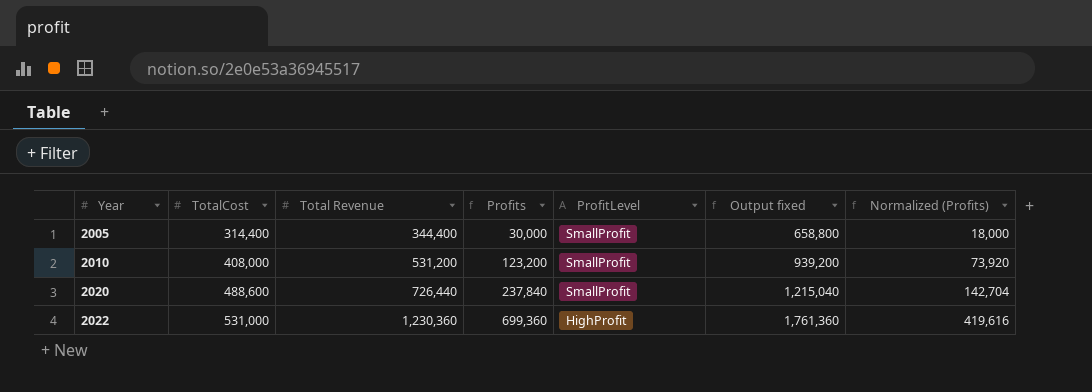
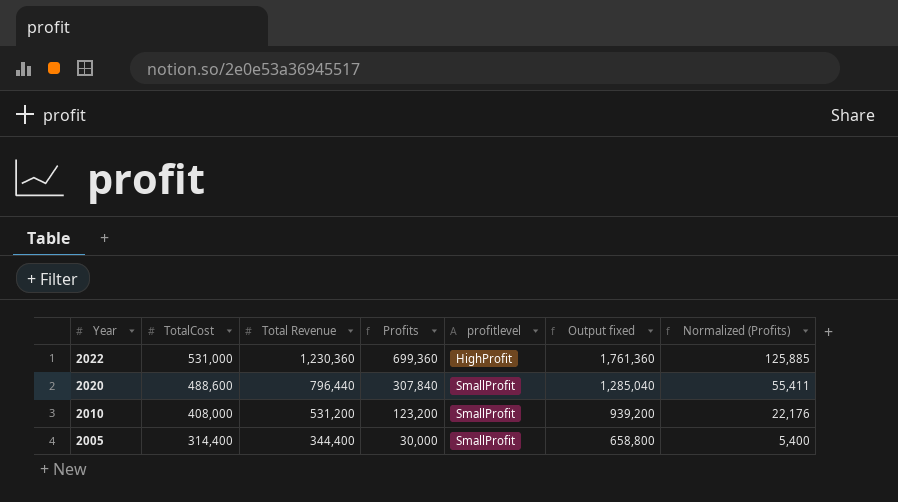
row order: Year ascending -> Year descending
column name: ProfitLevel -> profitlevel
column Normalized (Profits) | formula: [Profits] * 0.6 -> [Profits] * 0.18
2020 | Total Revenue: 726,440 -> 796,440
2020 | Profits: 237,840 -> 307,840
2020 | Output fixed: 1,215,040 -> 1,285,040

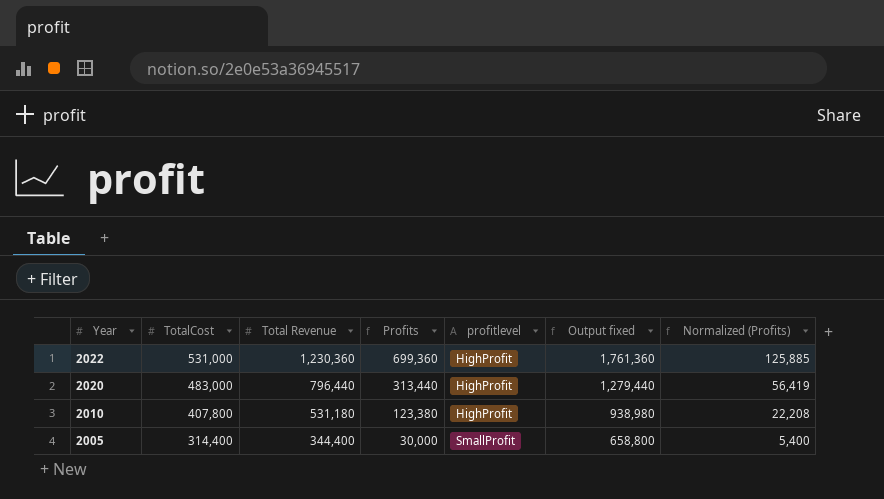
2020 | TotalCost: 488,600 -> 483,000
2020 | Profits: 307,840 -> 313,440
2020 | profitlevel: SmallProfit -> HighProfit
2020 | Output fixed: 1,285,040 -> 1,279,440
2020 | Normalized (Profits): 55,411 -> 56,419
2010 | TotalCost: 408,000 -> 407,800
2010 | Total Revenue: 531,200 -> 531,180
2010 | Profits: 123,200 -> 123,380
2010 | profitlevel: SmallProfit -> HighProfit
2010 | Output fixed: 939,200 -> 938,980
2010 | Normalized (Profits): 22,176 -> 22,208

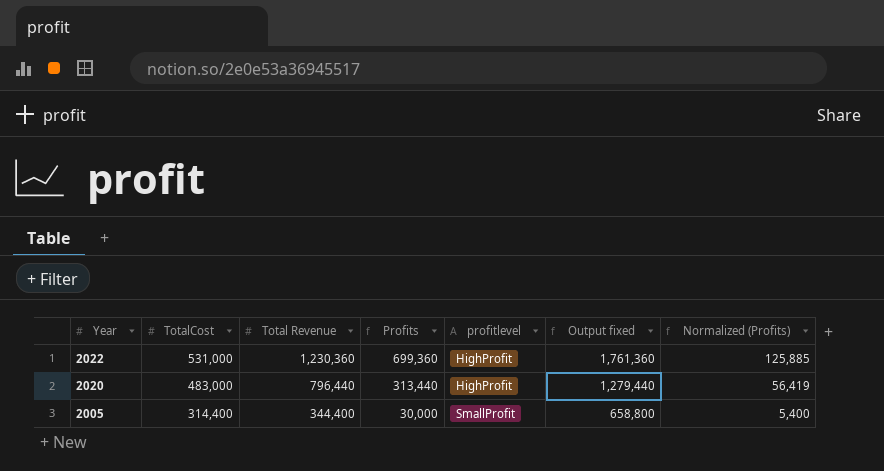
row 2010: 407,800 | 531,180 | 123,380 | HighProfit | 938,980 | 22,208 -> none

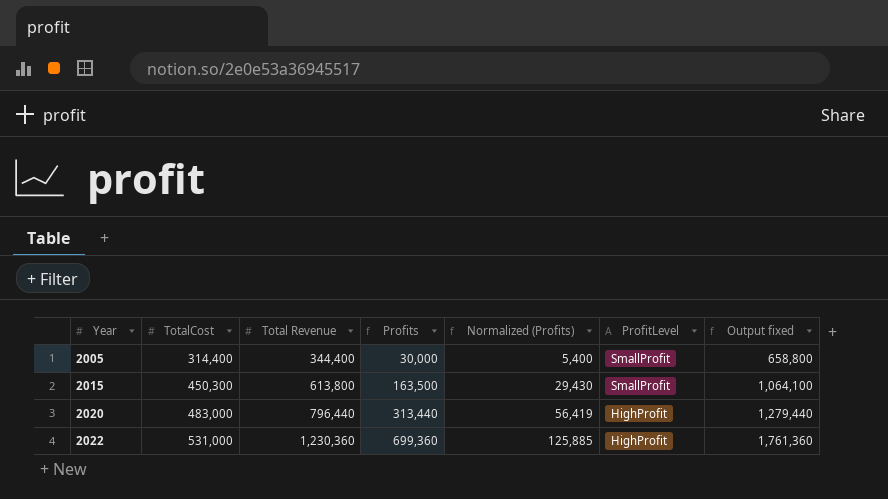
row order: Year descending -> Year ascending
column Normalized (Profits) | position: 7 -> 5
column name: profitlevel -> ProfitLevel
row 2015: none -> 450,300 | 613,800 | 163,500 | 29,430 | SmallProfit | 1,064,100

